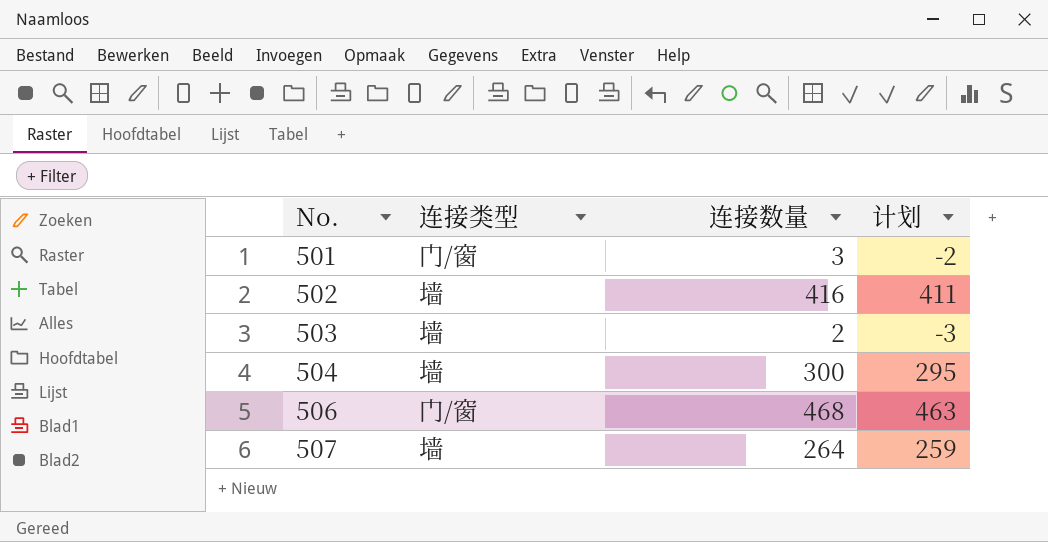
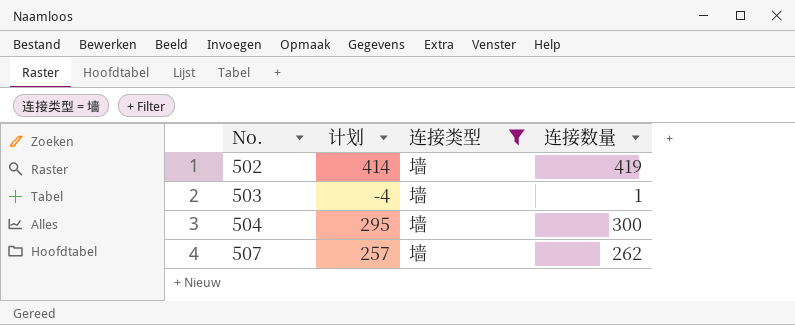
filter: none -> 连接类型 = 墙
column 计划 | position: 4 -> 2
502 | 计划: 411 -> 414
502 | 连接数量: 416 -> 419
503 | 计划: -3 -> -4
503 | 连接数量: 2 -> 1
507 | 计划: 259 -> 257
507 | 连接数量: 264 -> 262

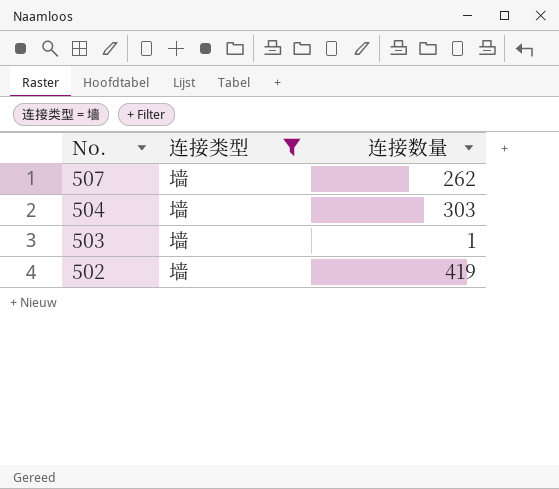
row order: No. ascending -> No. descending
column 计划 | formula: [连接数量] - 5 -> none
504 | 连接数量: 300 -> 303

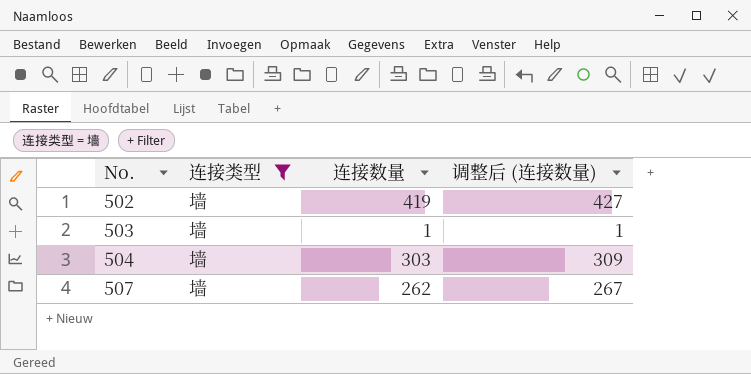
row order: No. descending -> No. ascending
column 调整后 (连接数量) | formula: none -> [连接数量] * 1.02

